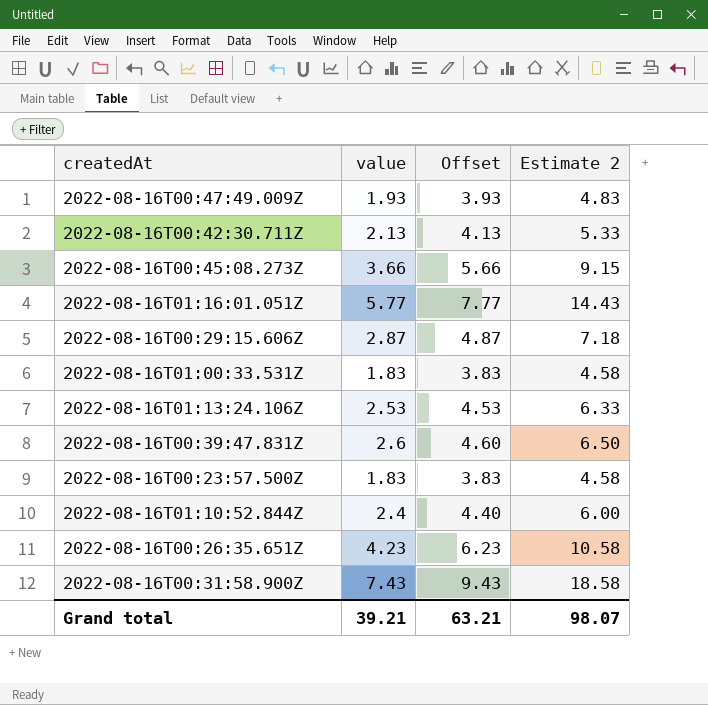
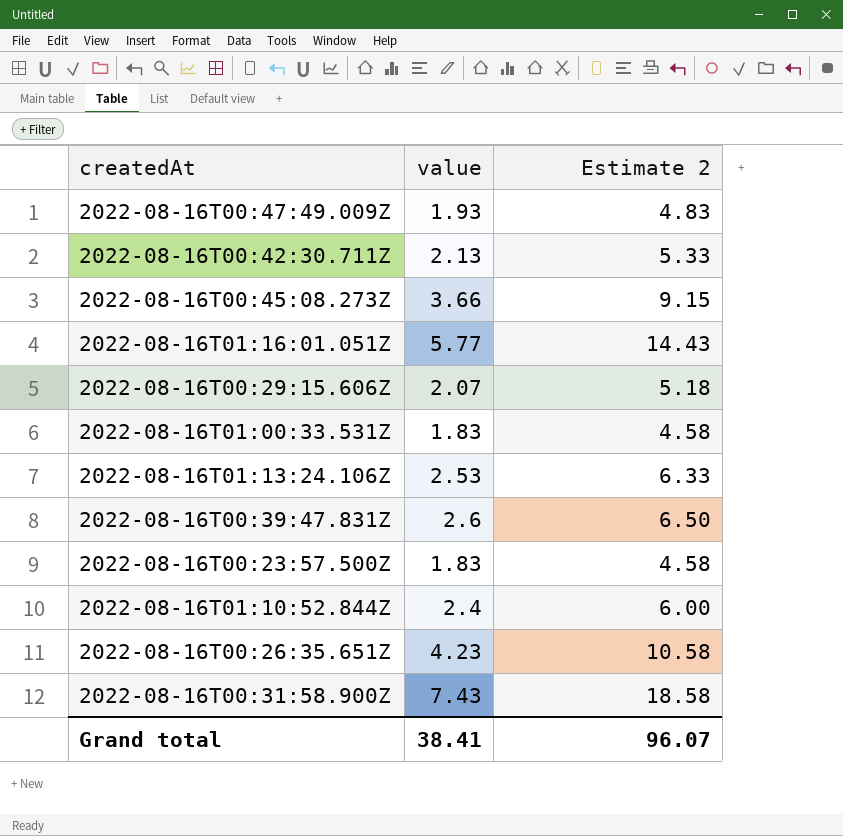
column Offset | formula: [value] + 2 -> none
2022-08-16T00:29:15.606Z | value: 2.87 -> 2.07
2022-08-16T00:29:15.606Z | Estimate 2: 7.18 -> 5.18
Grand total | value: 39.21 -> 38.41
Grand total | Estimate 2: 98.07 -> 96.07

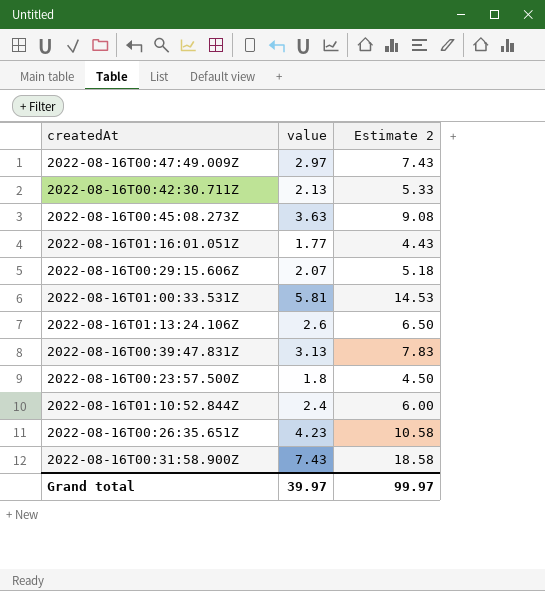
2022-08-16T00:47:49.009Z | value: 1.93 -> 2.97
2022-08-16T00:47:49.009Z | Estimate 2: 4.83 -> 7.43
2022-08-16T00:45:08.273Z | value: 3.66 -> 3.63
2022-08-16T00:45:08.273Z | Estimate 2: 9.15 -> 9.08
2022-08-16T01:16:01.051Z | value: 5.77 -> 1.77
2022-08-16T01:16:01.051Z | Estimate 2: 14.43 -> 4.43
2022-08-16T01:00:33.531Z | value: 1.83 -> 5.81
2022-08-16T01:00:33.531Z | Estimate 2: 4.58 -> 14.53
2022-08-16T01:13:24.106Z | value: 2.53 -> 2.6
2022-08-16T01:13:24.106Z | Estimate 2: 6.33 -> 6.50
2022-08-16T00:39:47.831Z | value: 2.6 -> 3.13
2022-08-16T00:39:47.831Z | Estimate 2: 6.50 -> 7.83
2022-08-16T00:23:57.500Z | value: 1.83 -> 1.8
2022-08-16T00:23:57.500Z | Estimate 2: 4.58 -> 4.50
Grand total | value: 38.41 -> 39.97
Grand total | Estimate 2: 96.07 -> 99.97

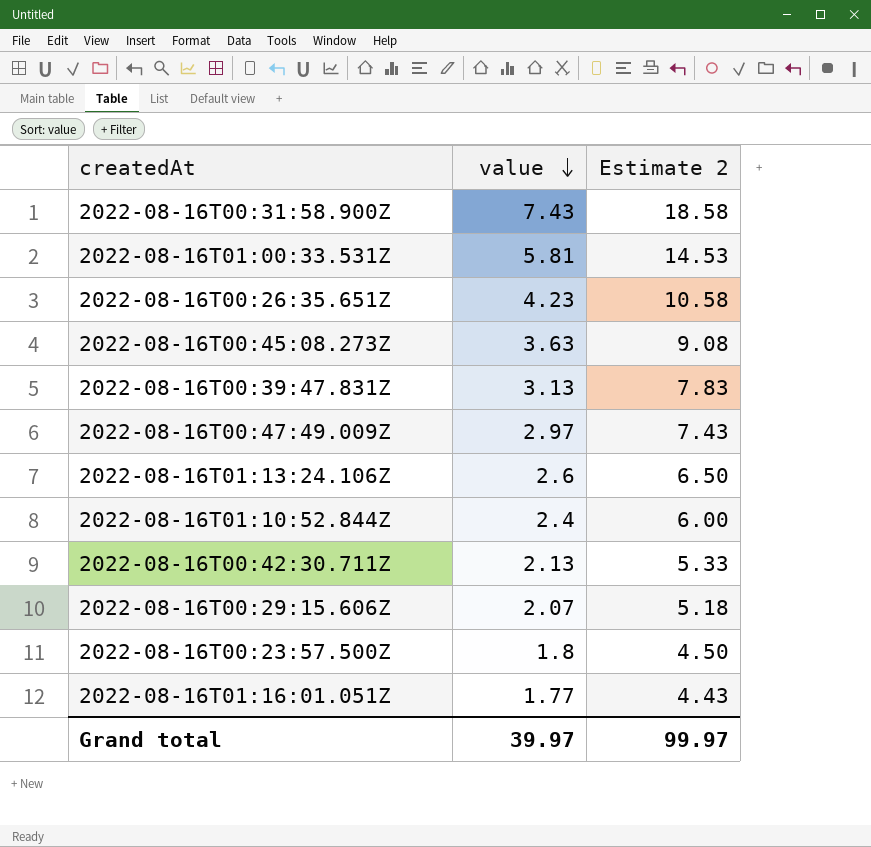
row order: none -> value descending

